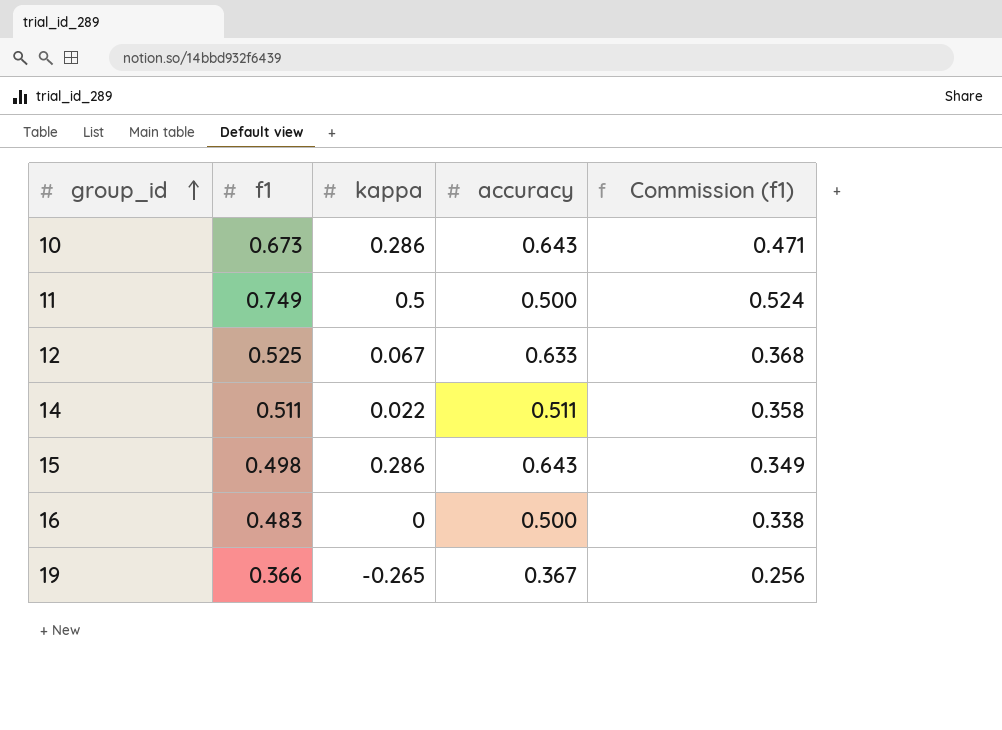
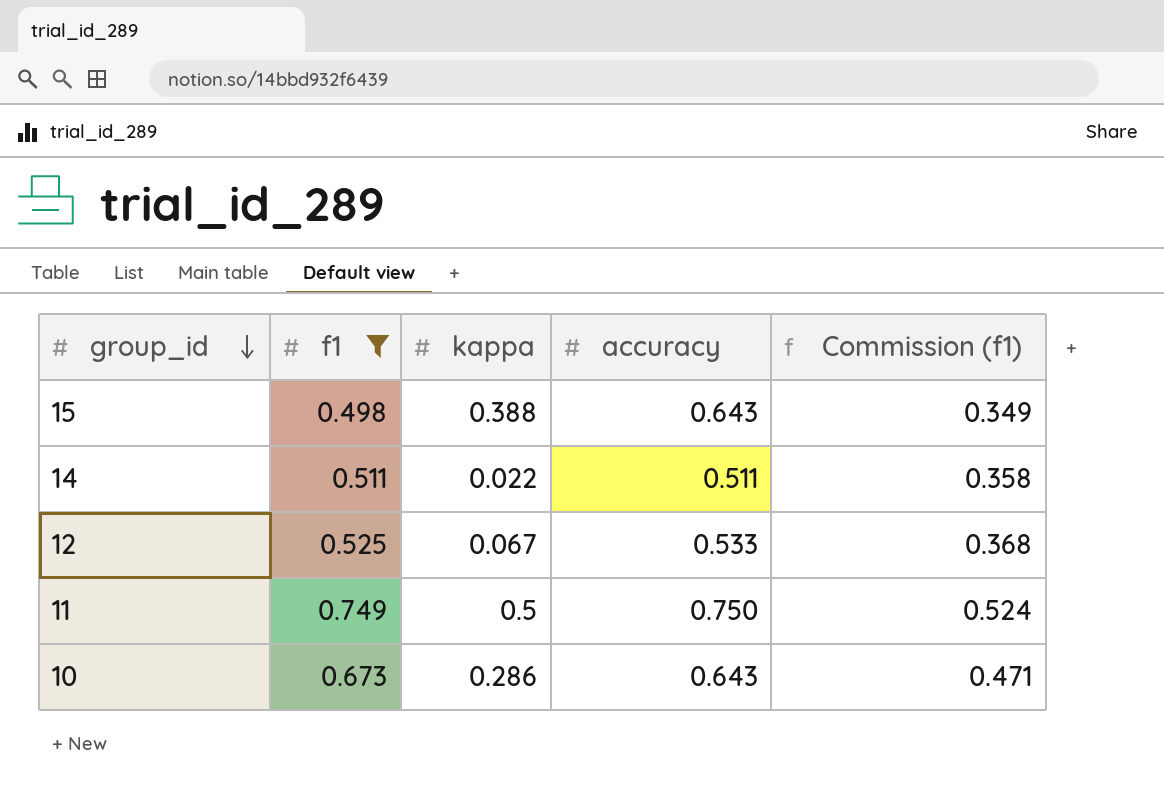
filter: none -> f1 >= 0.498
row order: group_id ascending -> group_id descending
15 | kappa: 0.286 -> 0.388
12 | accuracy: 0.633 -> 0.533
11 | accuracy: 0.500 -> 0.750

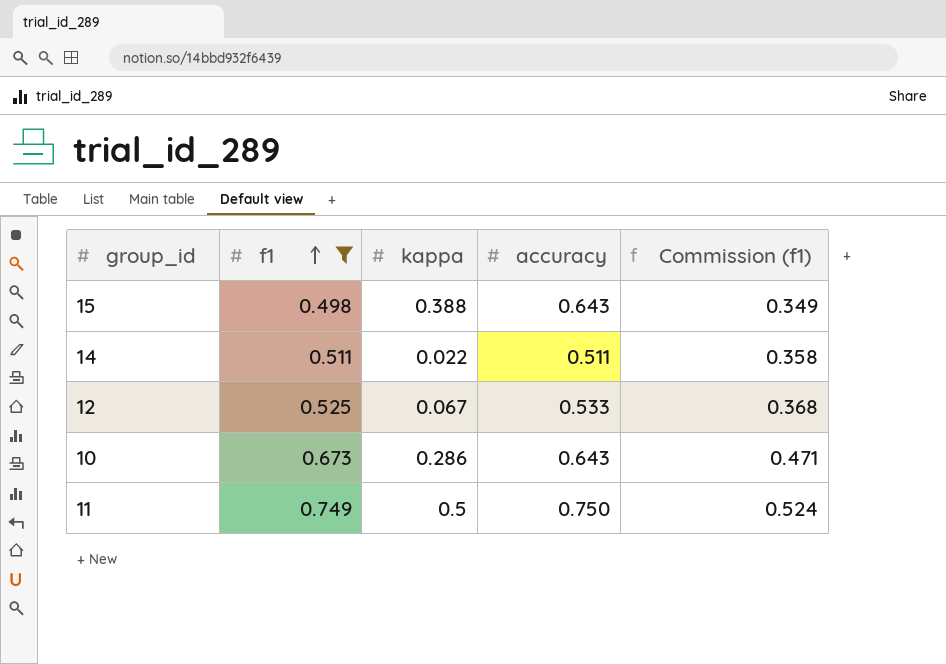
row order: group_id descending -> f1 ascending

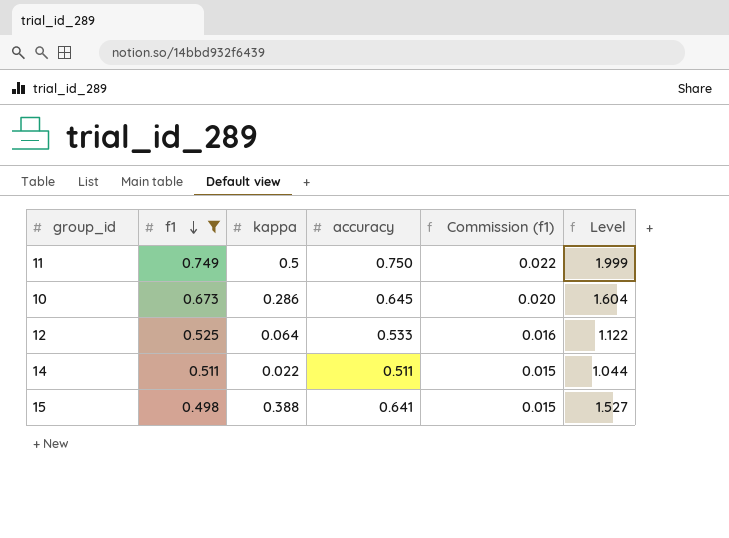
row order: f1 ascending -> f1 descending
column Commission (f1) | formula: [f1] * 0.7 -> [f1] * 0.03
column Level | formula: none -> [f1] + [kappa] + [accuracy]
10 | accuracy: 0.643 -> 0.645
12 | kappa: 0.067 -> 0.064
15 | accuracy: 0.643 -> 0.641

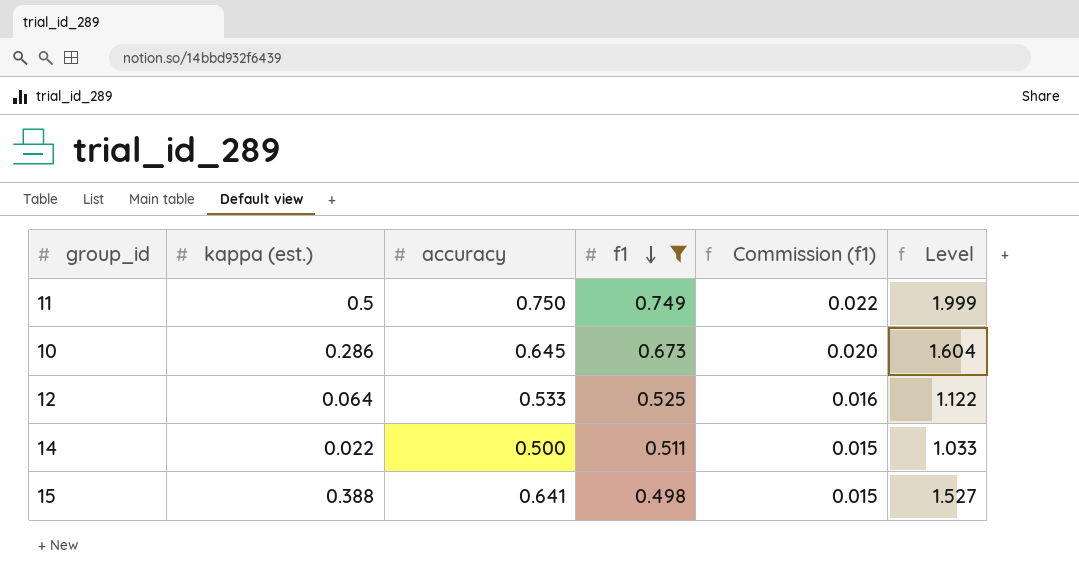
column name: kappa -> kappa (est.)
column f1 | position: 2 -> 4
14 | accuracy: 0.511 -> 0.500
14 | Level: 1.044 -> 1.033

